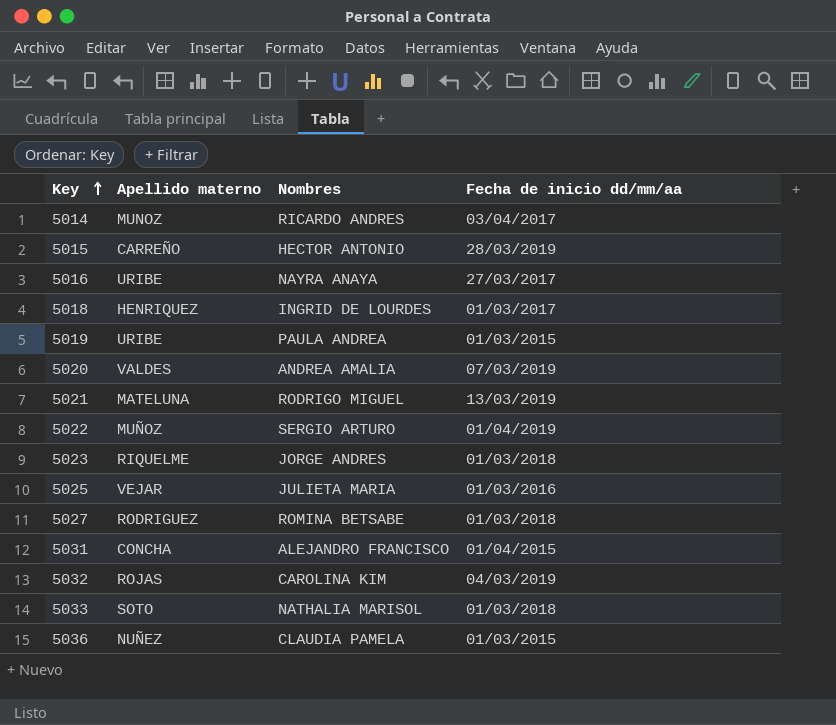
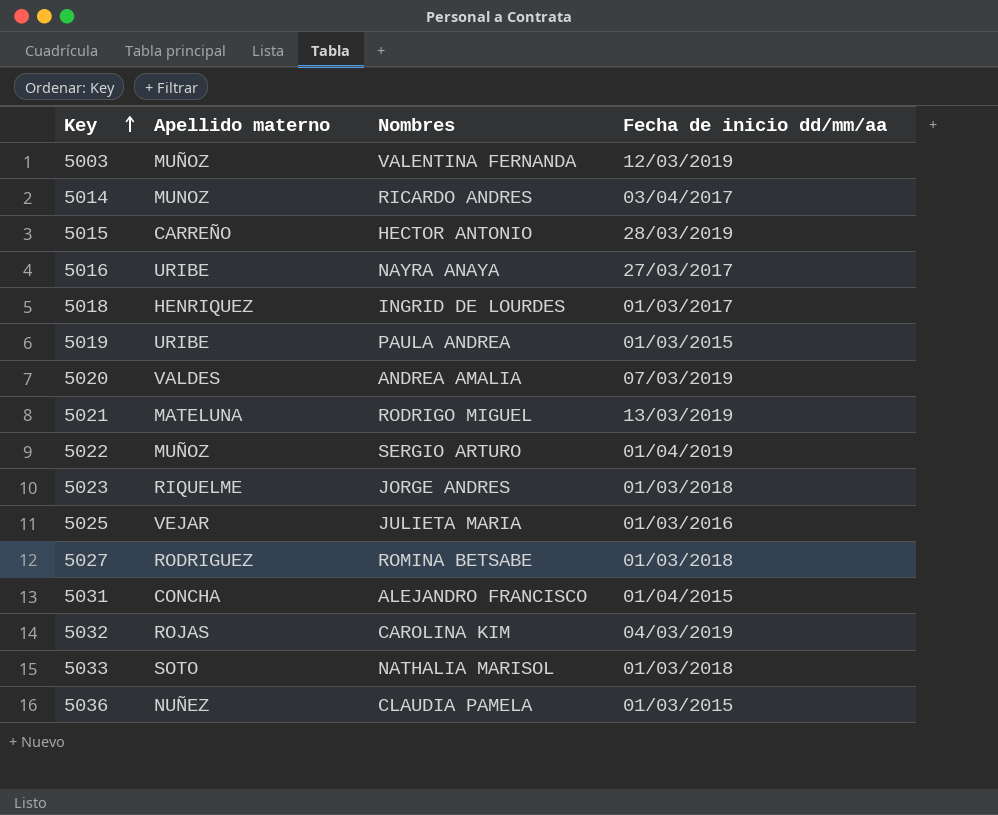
row 5003: none -> MUÑOZ | VALENTINA FERNANDA | 12/03/2019

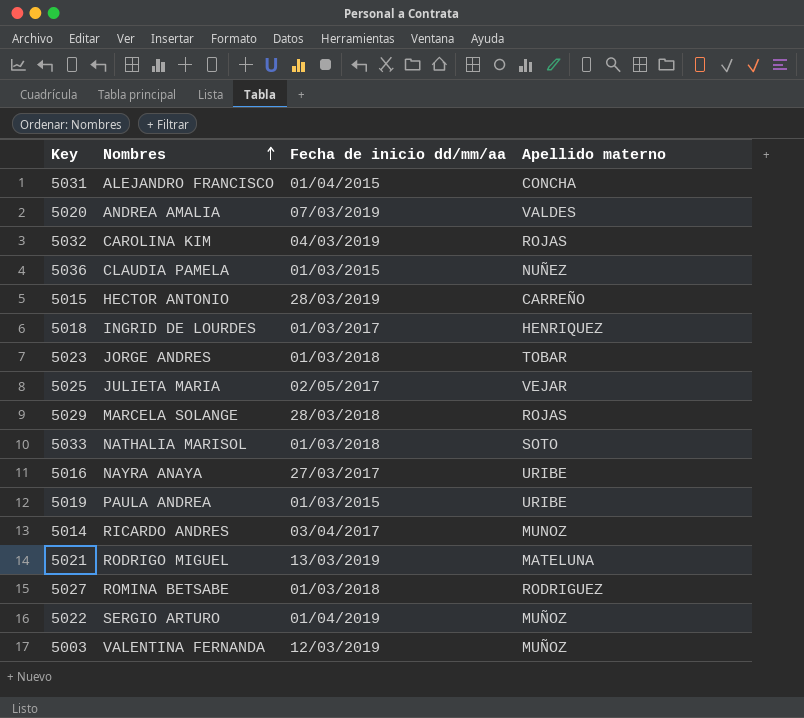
row order: Key ascending -> Nombres ascending
column Apellido materno | position: 2 -> 4
5023 | Apellido materno: RIQUELME -> TOBAR
5025 | Fecha de inicio dd/mm/aa: 01/03/2016 -> 02/05/2017
row 5029: none -> MARCELA SOLANGE | 28/03/2018 | ROJAS

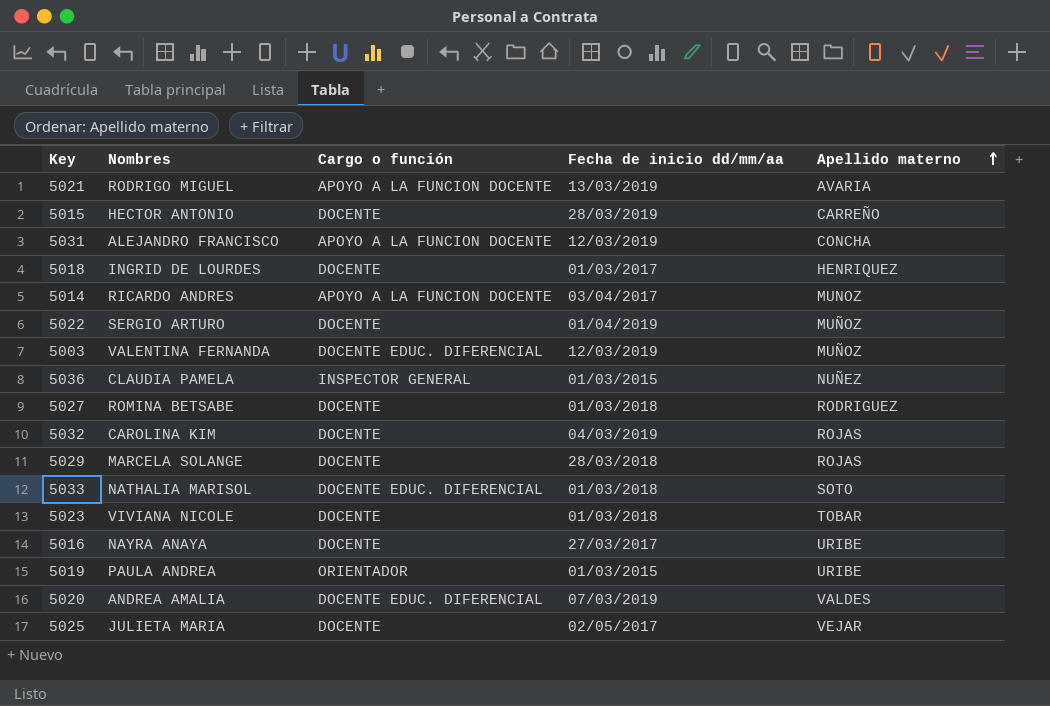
row order: Nombres ascending -> Apellido materno ascending
column Cargo o función | position: none -> 3
5021 | Apellido materno: MATELUNA -> AVARIA
5031 | Fecha de inicio dd/mm/aa: 01/04/2015 -> 12/03/2019
5023 | Nombres: JORGE ANDRES -> VIVIANA NICOLE

